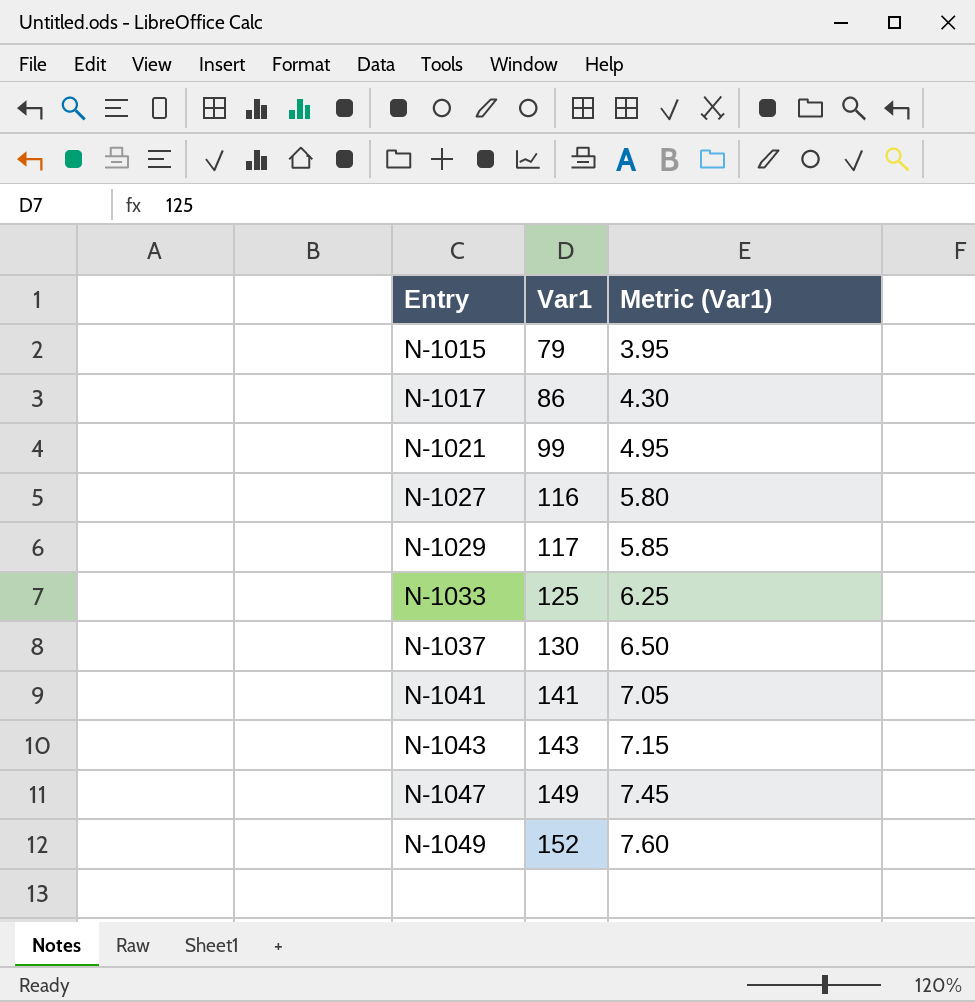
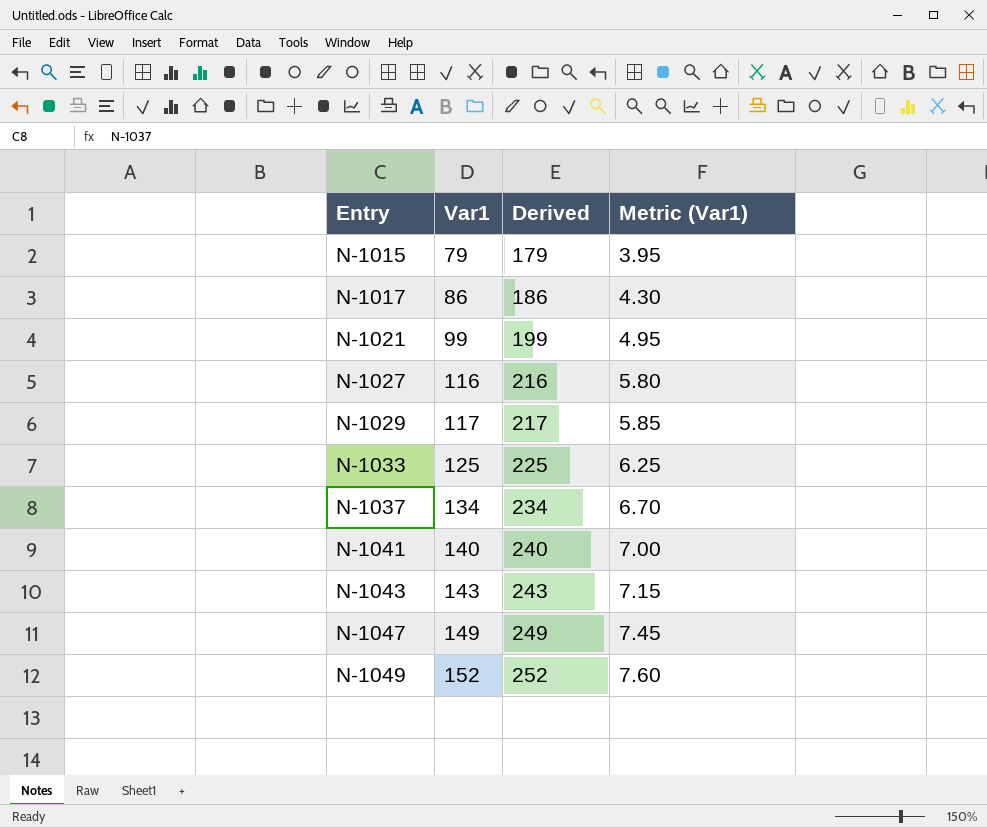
column Derived | formula: none -> [Var1] + 100
N-1037 | Var1: 130 -> 134
N-1037 | Metric (Var1): 6.50 -> 6.70
N-1041 | Var1: 141 -> 140
N-1041 | Metric (Var1): 7.05 -> 7.00

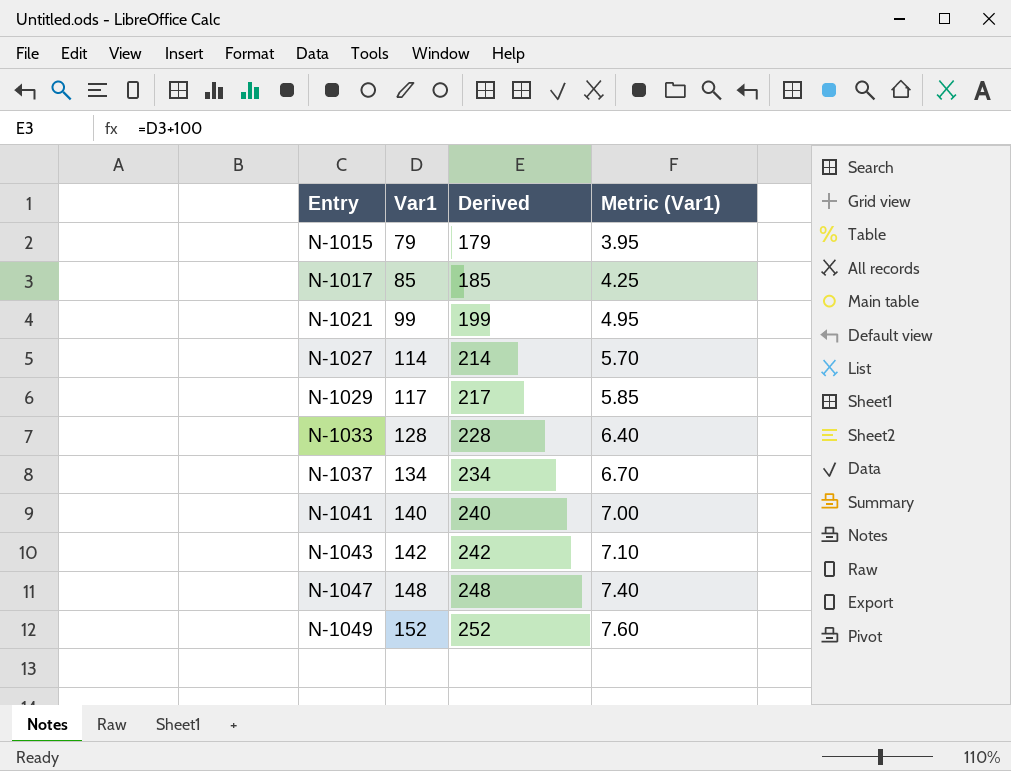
N-1017 | Var1: 86 -> 85
N-1017 | Derived: 186 -> 185
N-1017 | Metric (Var1): 4.30 -> 4.25
N-1027 | Var1: 116 -> 114
N-1027 | Derived: 216 -> 214
N-1027 | Metric (Var1): 5.80 -> 5.70
N-1033 | Var1: 125 -> 128
N-1033 | Derived: 225 -> 228
N-1033 | Metric (Var1): 6.25 -> 6.40
N-1043 | Var1: 143 -> 142
N-1043 | Derived: 243 -> 242
N-1043 | Metric (Var1): 7.15 -> 7.10
N-1047 | Var1: 149 -> 148
N-1047 | Derived: 249 -> 248
N-1047 | Metric (Var1): 7.45 -> 7.40

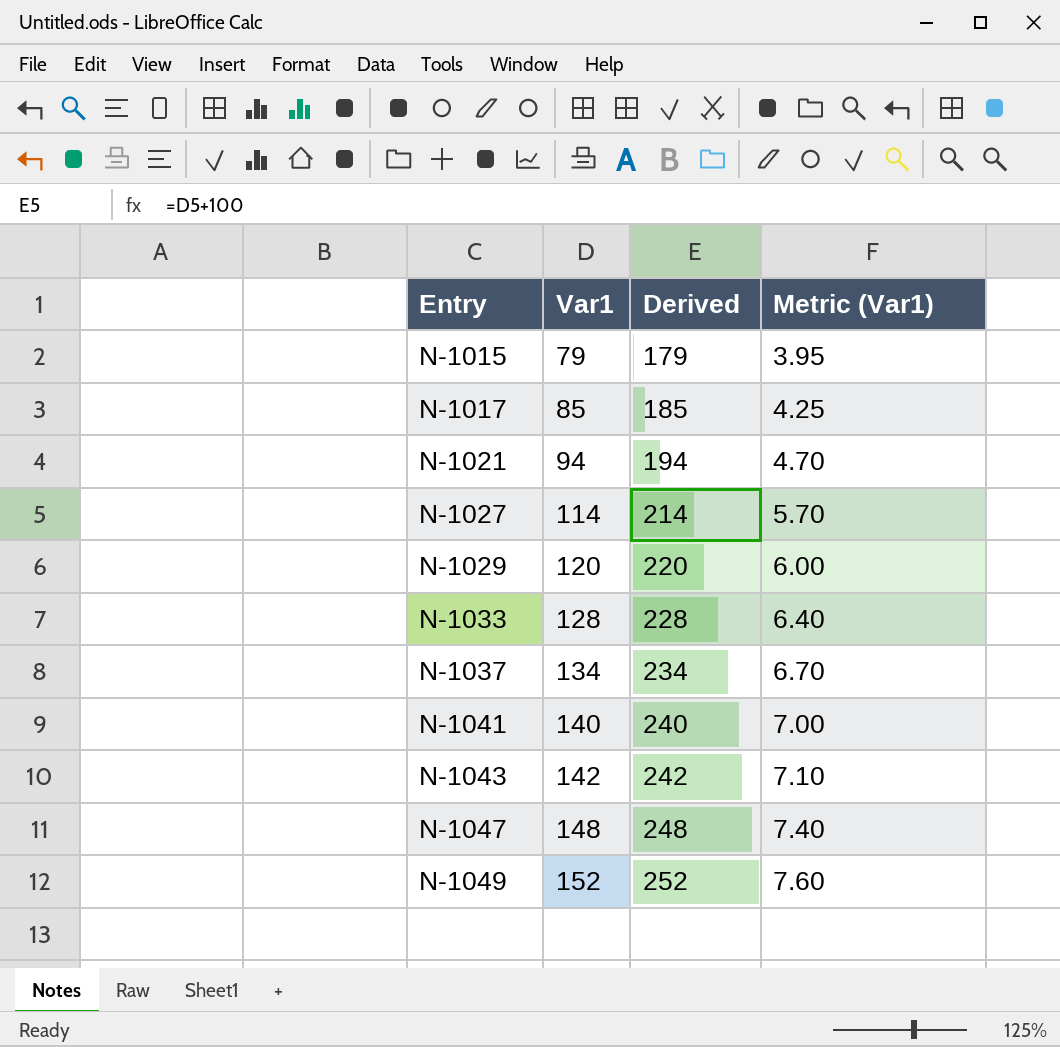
N-1021 | Var1: 99 -> 94
N-1021 | Derived: 199 -> 194
N-1021 | Metric (Var1): 4.95 -> 4.70
N-1029 | Var1: 117 -> 120
N-1029 | Derived: 217 -> 220
N-1029 | Metric (Var1): 5.85 -> 6.00

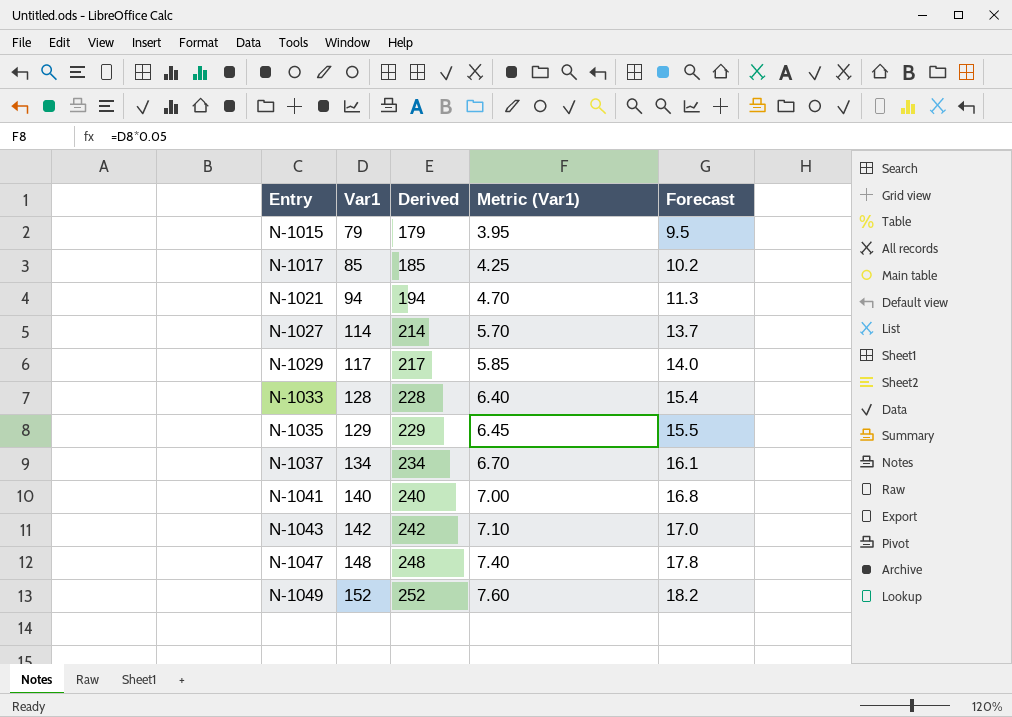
column Forecast | formula: none -> [Var1] * 0.12
N-1029 | Var1: 120 -> 117
N-1029 | Derived: 220 -> 217
N-1029 | Metric (Var1): 6.00 -> 5.85
row N-1035: none -> 129 | 229 | 6.45 | 15.5

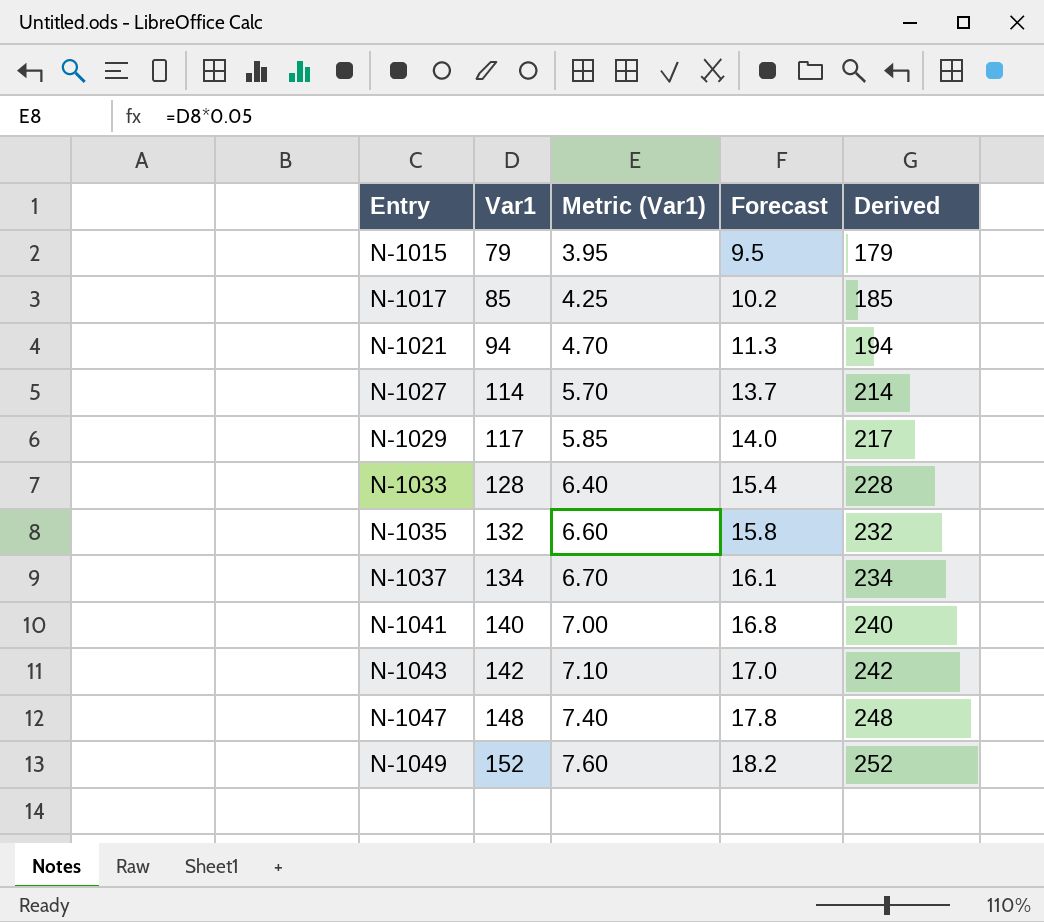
column Derived | position: 3 -> 5
N-1035 | Var1: 129 -> 132
N-1035 | Metric (Var1): 6.45 -> 6.60
N-1035 | Forecast: 15.5 -> 15.8
N-1035 | Derived: 229 -> 232

